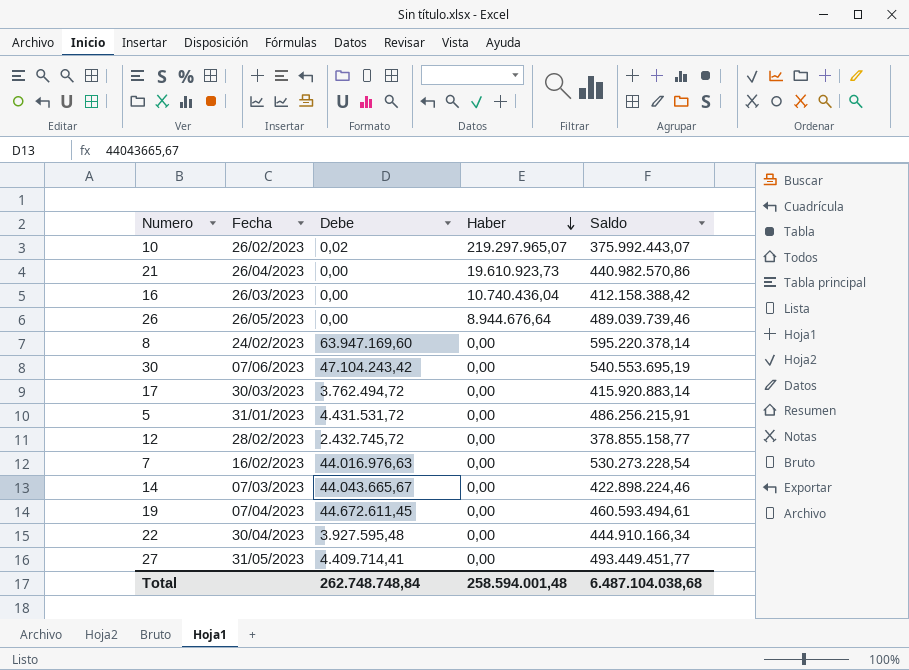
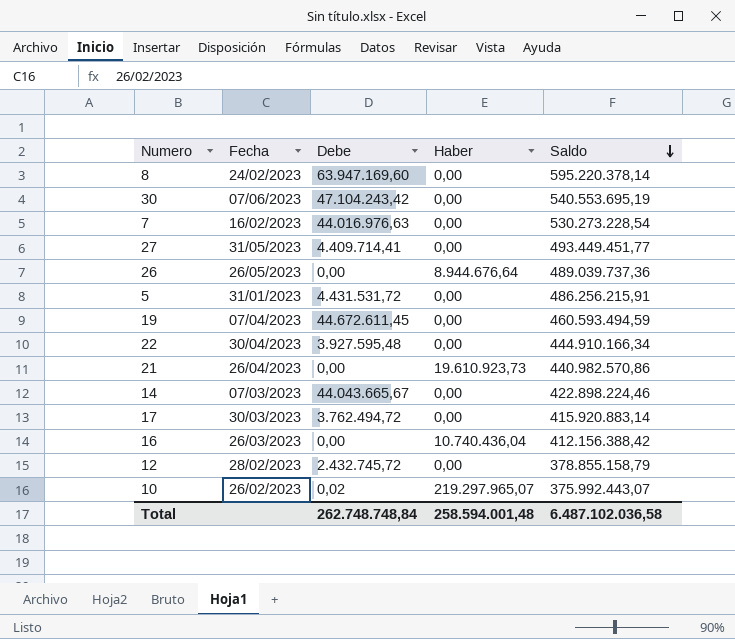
row order: Haber descending -> Saldo descending
26 | Saldo: 489.039.739,46 -> 489.039.737,36
19 | Saldo: 460.593.494,61 -> 460.593.494,59
16 | Saldo: 412.158.388,42 -> 412.156.388,42
12 | Saldo: 378.855.158,77 -> 378.855.158,79
Total | Saldo: 6.487.104.038,68 -> 6.487.102.036,58

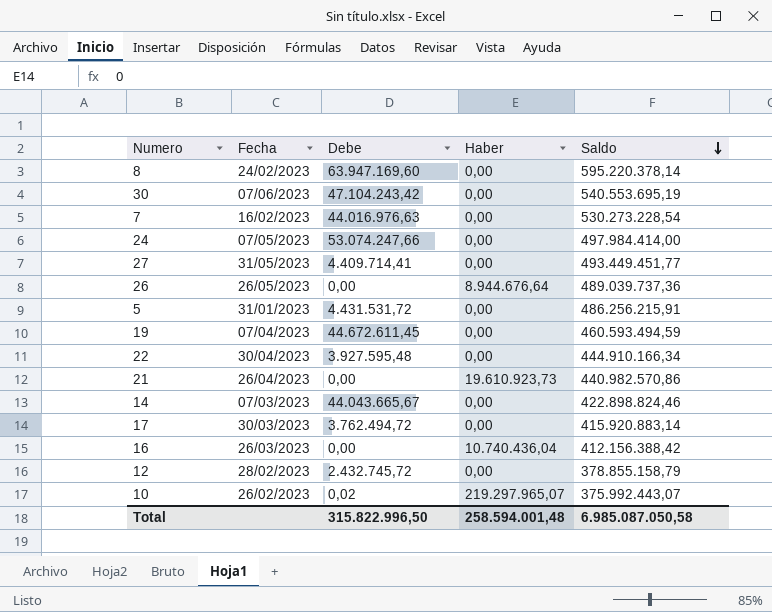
row 24: none -> 07/05/2023 | 53.074.247,66 | 0,00 | 497.984.414,00
14 | Saldo: 422.898.224,46 -> 422.898.824,46
Total | Debe: 262.748.748,84 -> 315.822.996,50
Total | Saldo: 6.487.102.036,58 -> 6.985.087.050,58

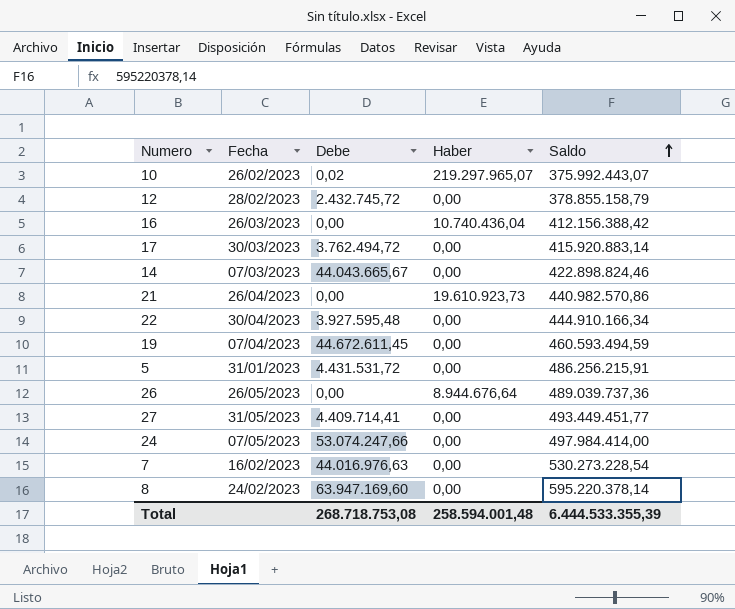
row order: Saldo descending -> Saldo ascending
row 30: 07/06/2023 | 47.104.243,42 | 0,00 | 540.553.695,19 -> none
Total | Debe: 315.822.996,50 -> 268.718.753,08
Total | Saldo: 6.985.087.050,58 -> 6.444.533.355,39

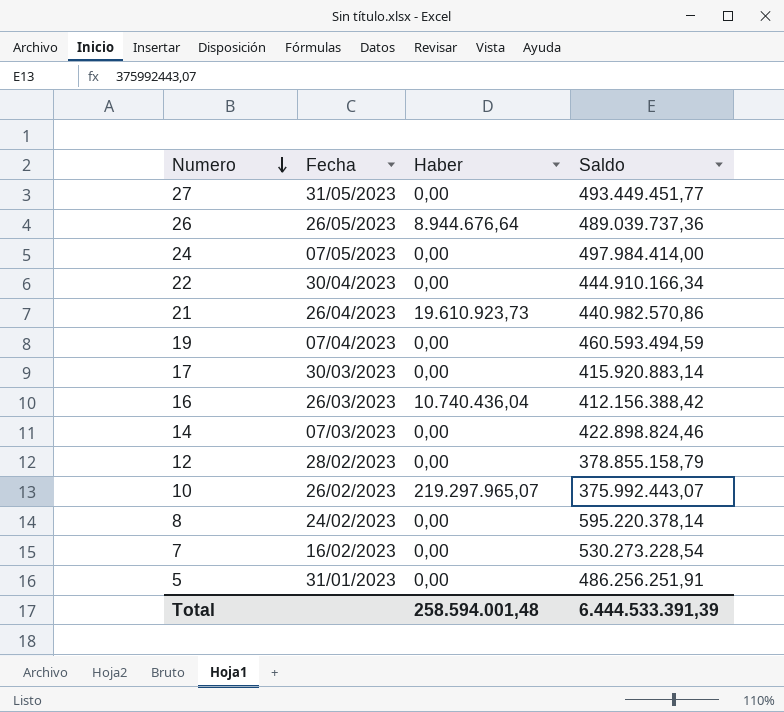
row order: Saldo ascending -> Numero descending
column Debe | position: 3 -> none
5 | Saldo: 486.256.215,91 -> 486.256.251,91
Total | Saldo: 6.444.533.355,39 -> 6.444.533.391,39

